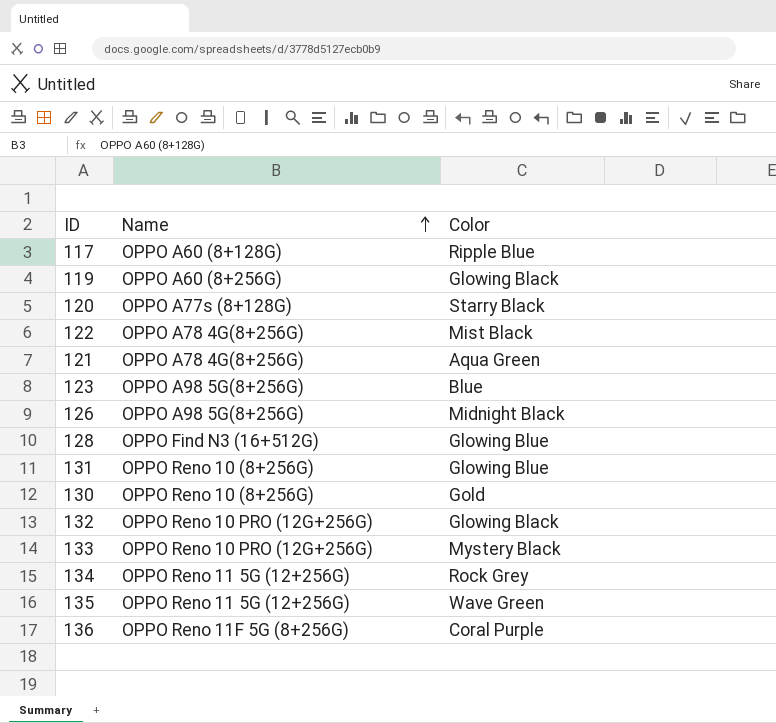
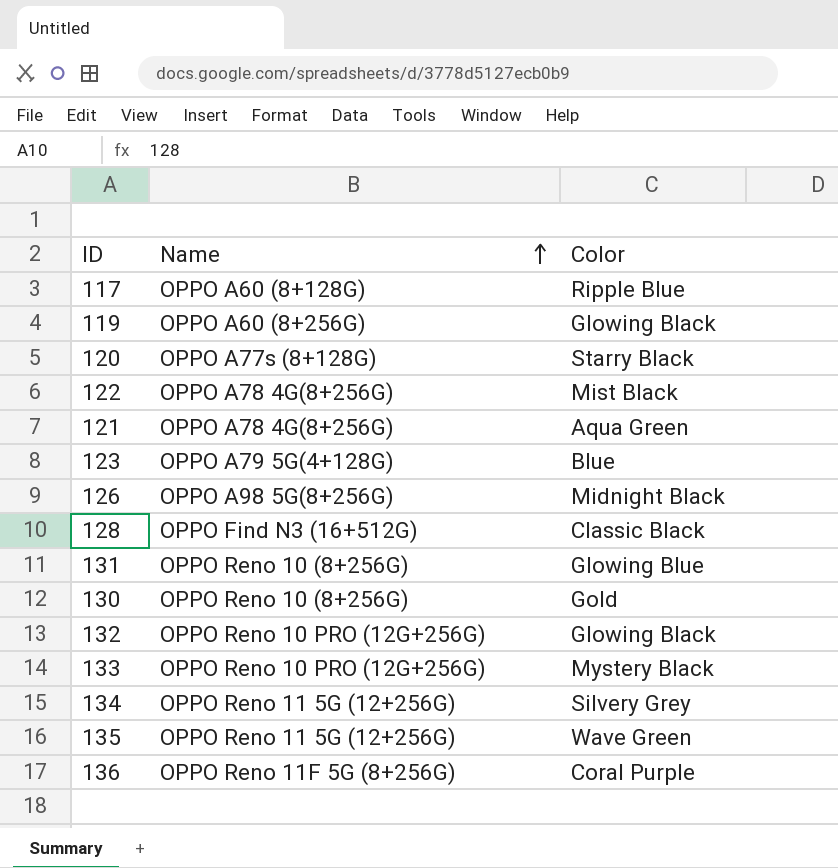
123 | Name: OPPO A98 5G(8+256G) -> OPPO A79 5G(4+128G)
128 | Color: Glowing Blue -> Classic Black
134 | Color: Rock Grey -> Silvery Grey

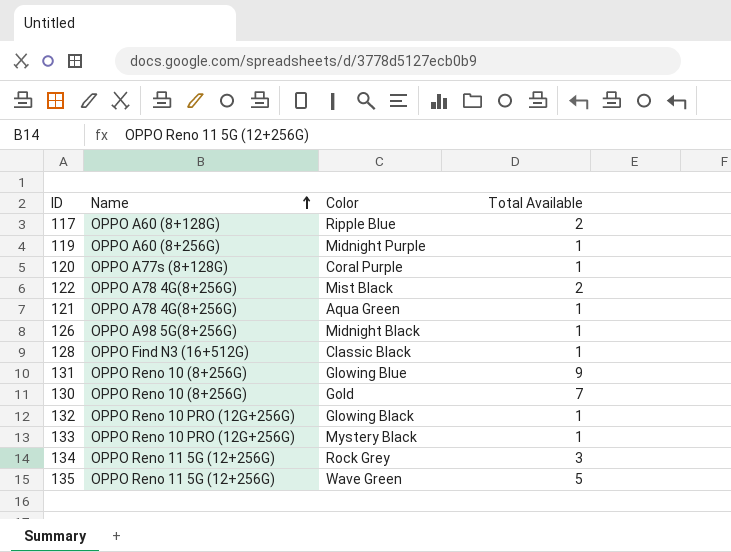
column Total Available | position: none -> 4
row 123: OPPO A79 5G(4+128G) | Blue -> none
row 136: OPPO Reno 11F 5G (8+256G) | Coral Purple -> none
119 | Color: Glowing Black -> Midnight Purple
120 | Color: Starry Black -> Coral Purple
134 | Color: Silvery Grey -> Rock Grey

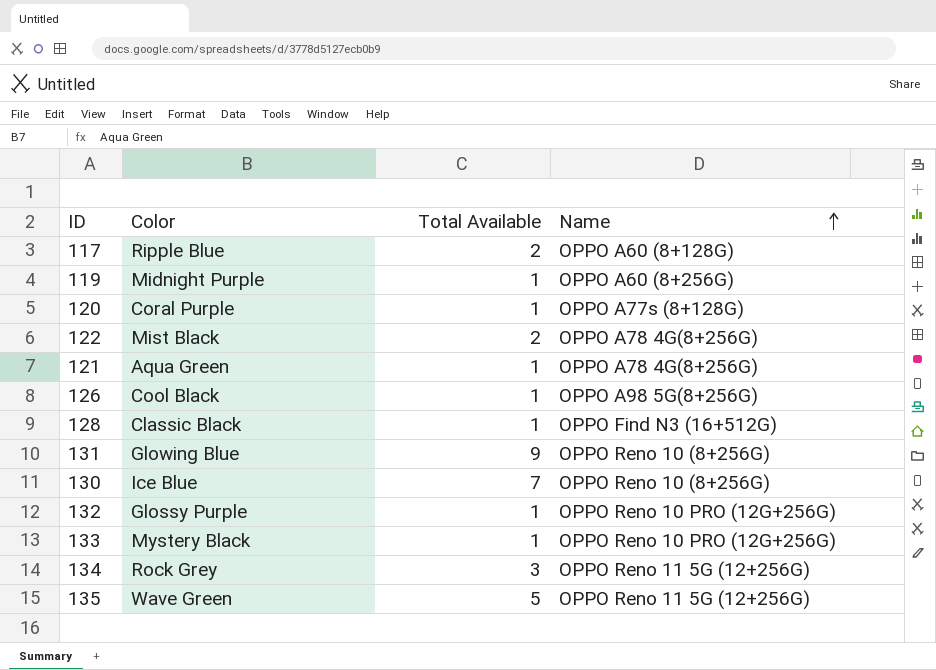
column Name | position: 2 -> 4
126 | Color: Midnight Black -> Cool Black
130 | Color: Gold -> Ice Blue
132 | Color: Glowing Black -> Glossy Purple

